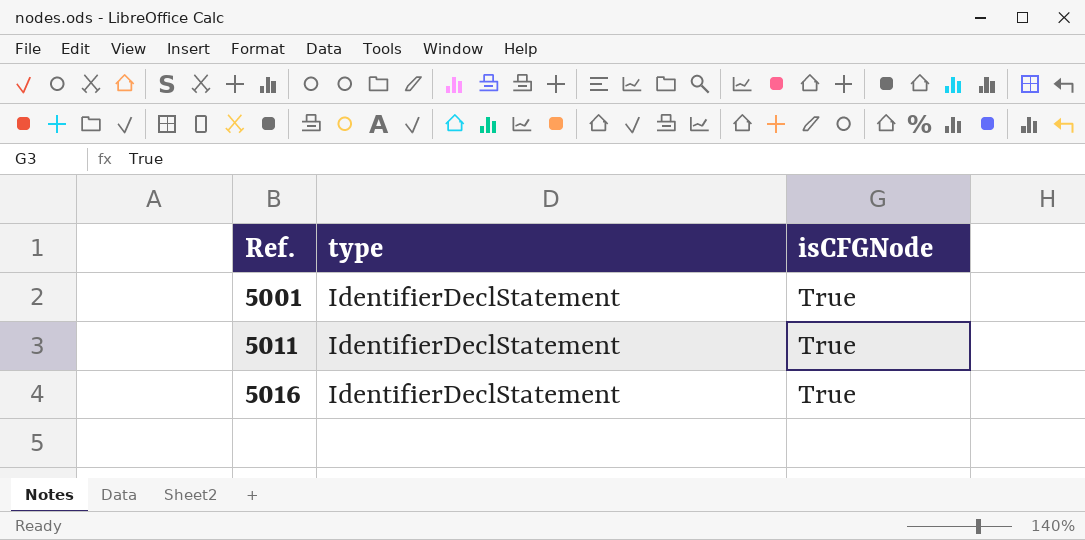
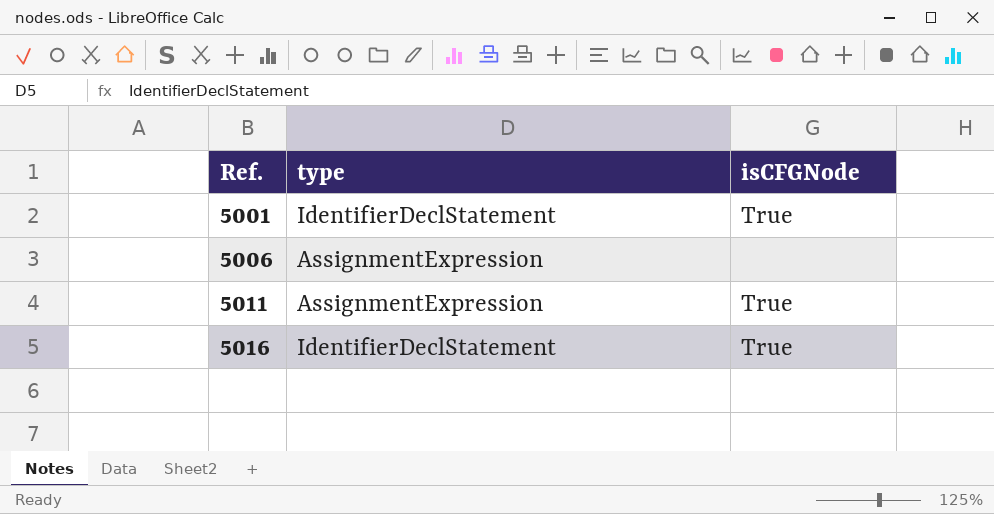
row 5006: none -> AssignmentExpression | none
5011 | type: IdentifierDeclStatement -> AssignmentExpression

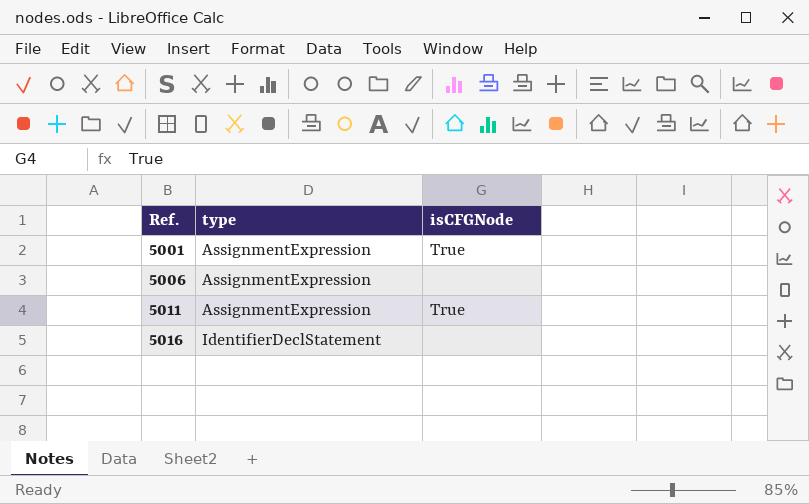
5001 | type: IdentifierDeclStatement -> AssignmentExpression
5016 | isCFGNode: True -> none

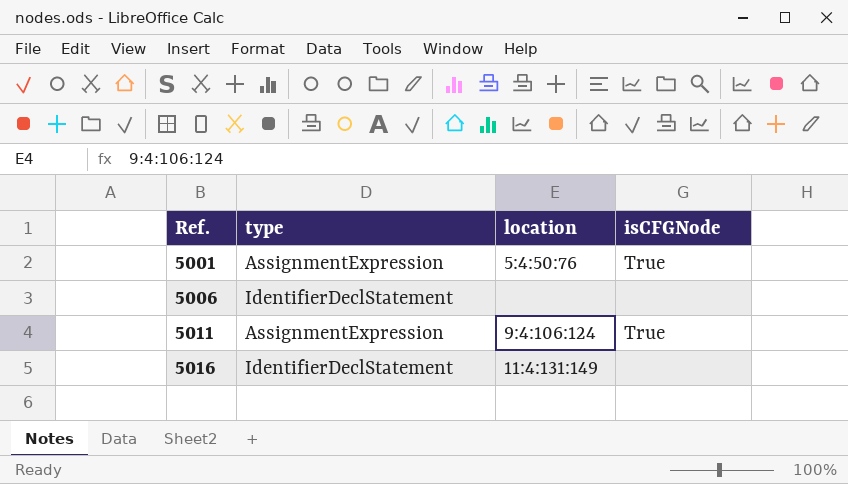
column location | position: none -> 3
5006 | type: AssignmentExpression -> IdentifierDeclStatement

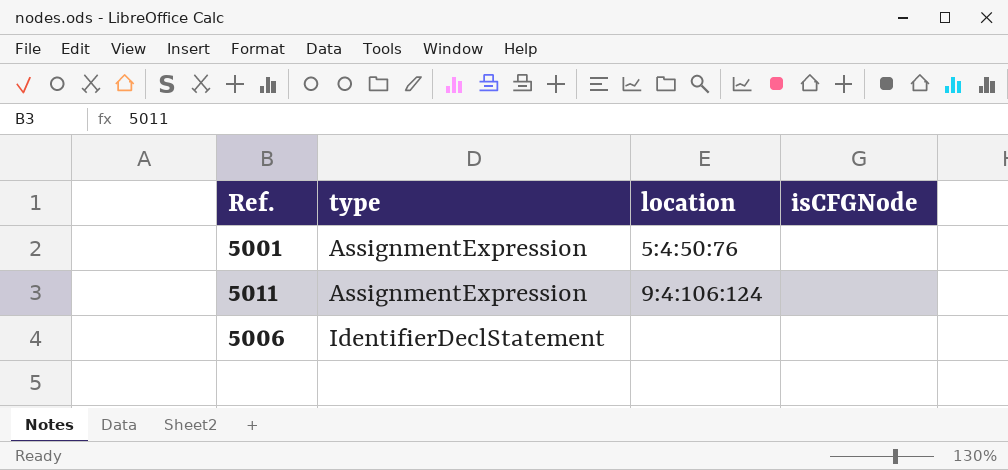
row order: Ref. ascending -> type ascending
row 5016: IdentifierDeclStatement | 11:4:131:149 | none -> none
5001 | isCFGNode: True -> none
5011 | isCFGNode: True -> none

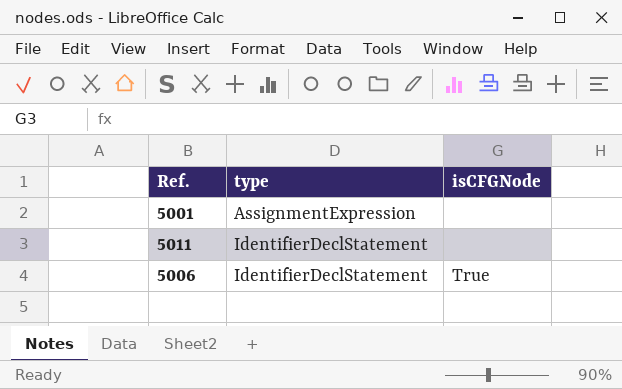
column location | position: 3 -> none
5011 | type: AssignmentExpression -> IdentifierDeclStatement
5006 | isCFGNode: none -> True

